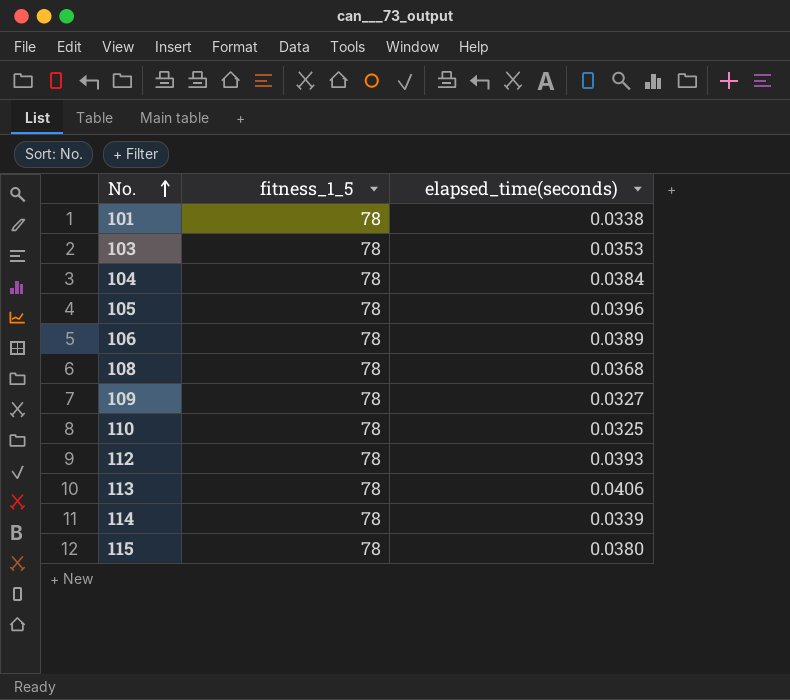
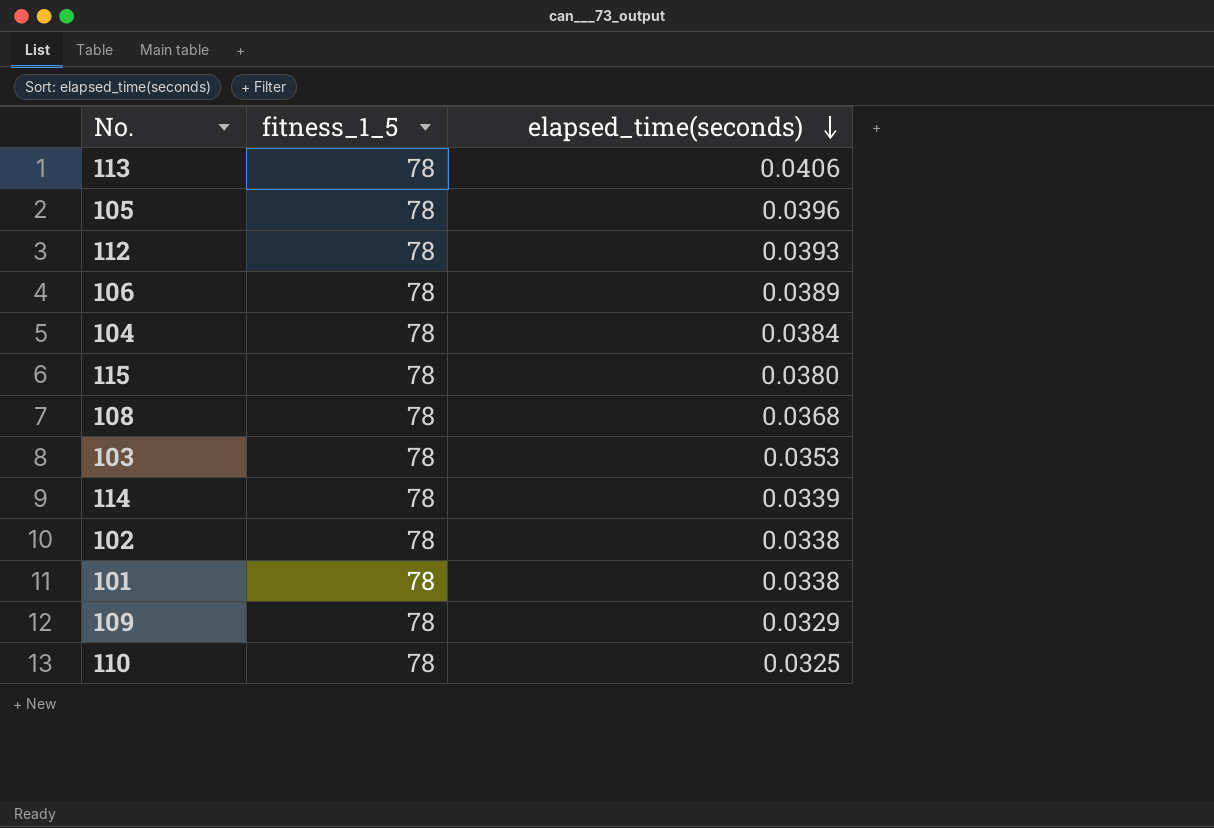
row order: No. ascending -> elapsed_time(seconds) descending
row 102: none -> 78 | 0.0338
109 | elapsed_time(seconds): 0.0327 -> 0.0329

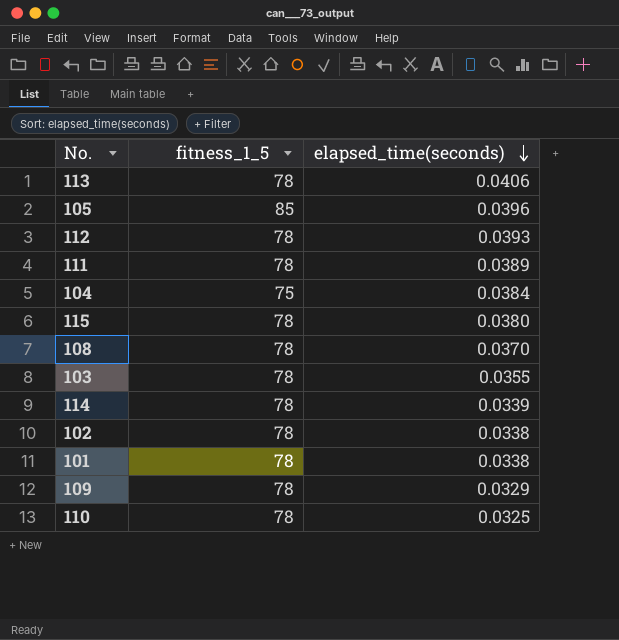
row 106: 78 | 0.0389 -> none
105 | fitness_1_5: 78 -> 85
row 111: none -> 78 | 0.0389
104 | fitness_1_5: 78 -> 75
108 | elapsed_time(seconds): 0.0368 -> 0.0370
103 | elapsed_time(seconds): 0.0353 -> 0.0355

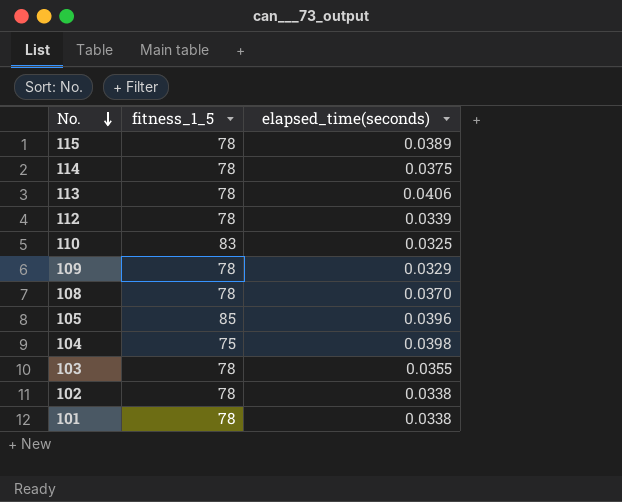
row order: elapsed_time(seconds) descending -> No. descending
row 111: 78 | 0.0389 -> none
115 | elapsed_time(seconds): 0.0380 -> 0.0389
114 | elapsed_time(seconds): 0.0339 -> 0.0375
112 | elapsed_time(seconds): 0.0393 -> 0.0339
110 | fitness_1_5: 78 -> 83
104 | elapsed_time(seconds): 0.0384 -> 0.0398

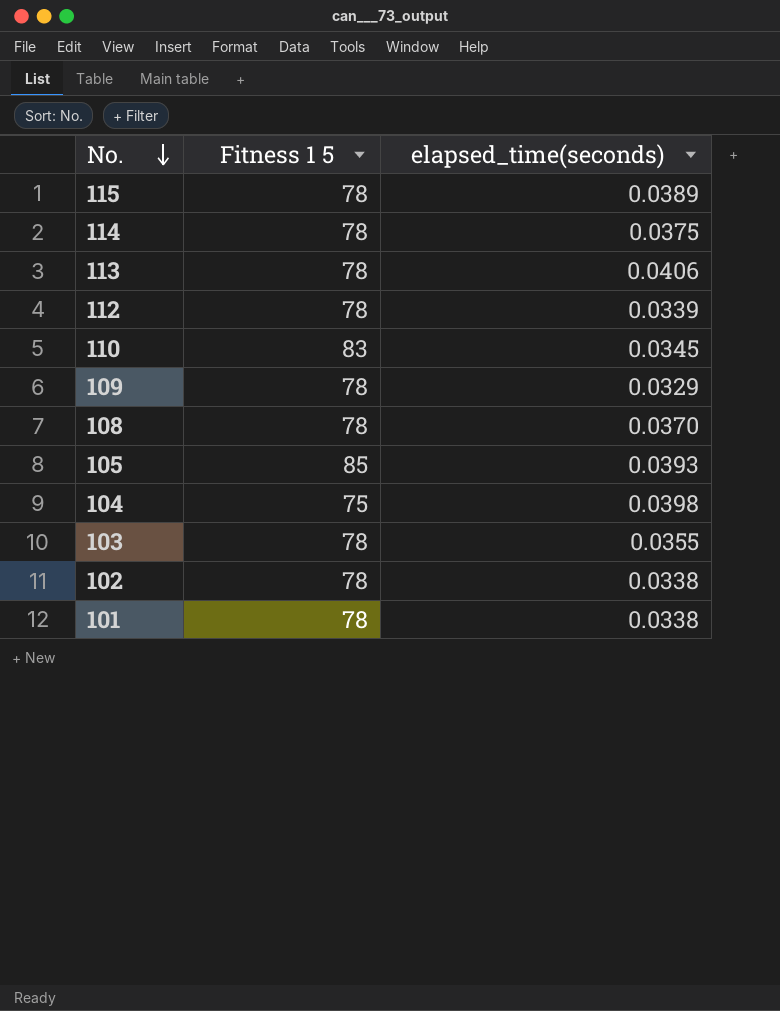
column name: fitness_1_5 -> Fitness 1 5
110 | elapsed_time(seconds): 0.0325 -> 0.0345
105 | elapsed_time(seconds): 0.0396 -> 0.0393

